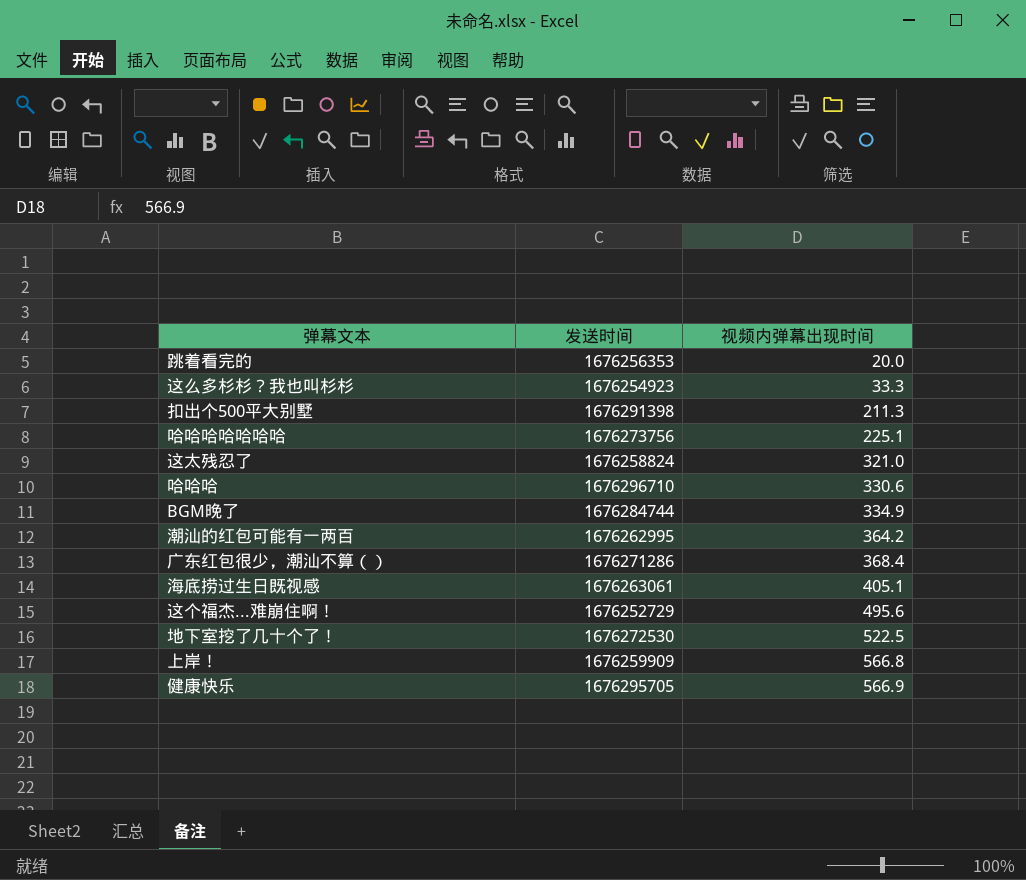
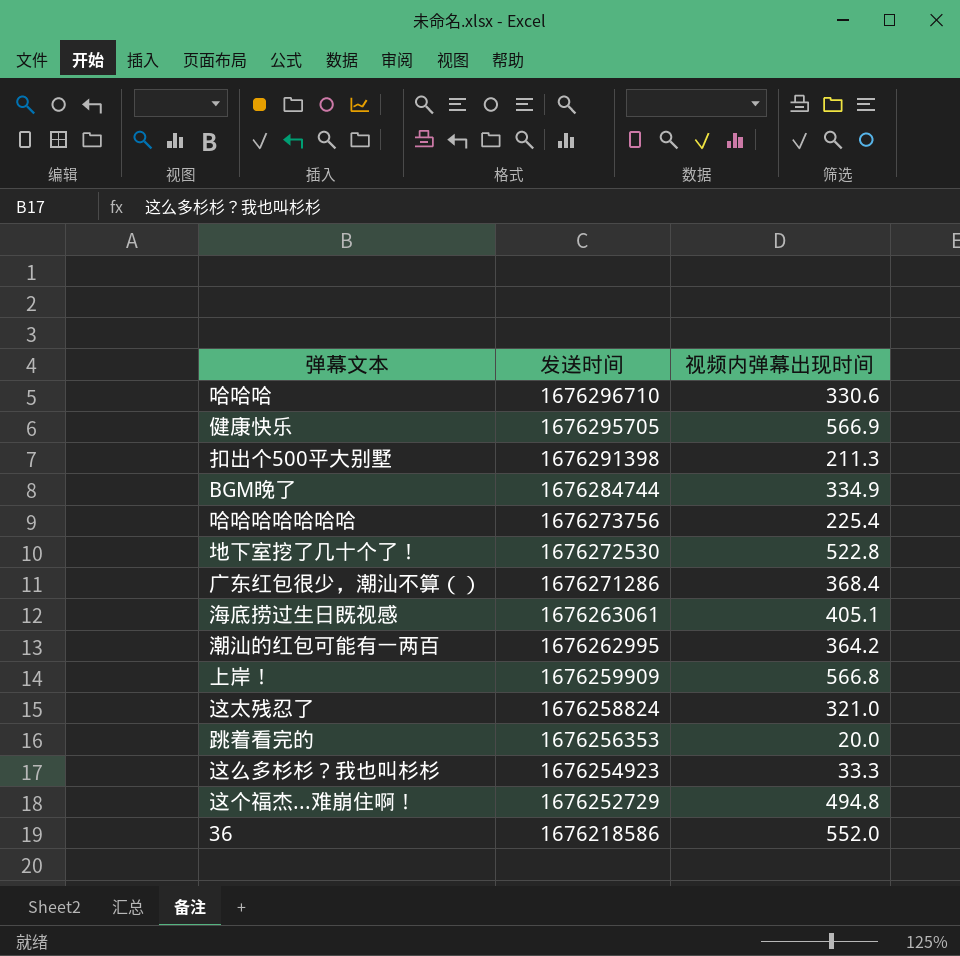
row order: 视频内弹幕出现时间 ascending -> 发送时间 descending
哈哈哈哈哈哈哈 | 视频内弹幕出现时间: 225.1 -> 225.4
地下室挖了几十个了！ | 视频内弹幕出现时间: 522.5 -> 522.8
这个福杰...难崩住啊！ | 视频内弹幕出现时间: 495.6 -> 494.8
row 36: none -> 1676218586 | 552.0

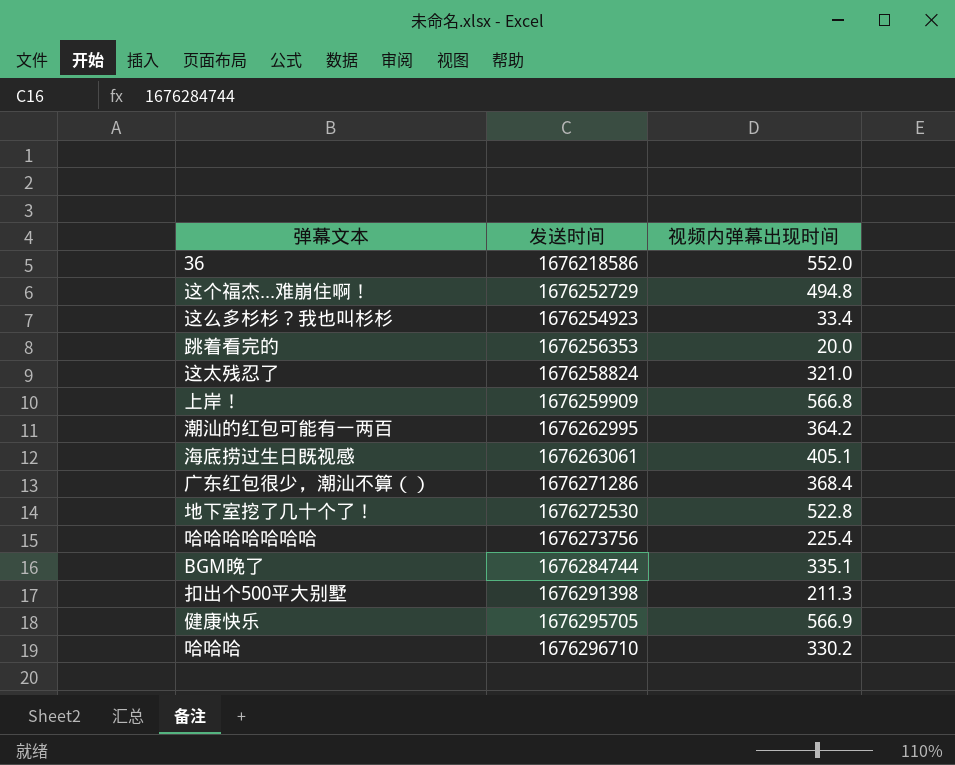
row order: 发送时间 descending -> 发送时间 ascending
这么多杉杉？我也叫杉杉 | 视频内弹幕出现时间: 33.3 -> 33.4
BGM晚了 | 视频内弹幕出现时间: 334.9 -> 335.1
哈哈哈 | 视频内弹幕出现时间: 330.6 -> 330.2

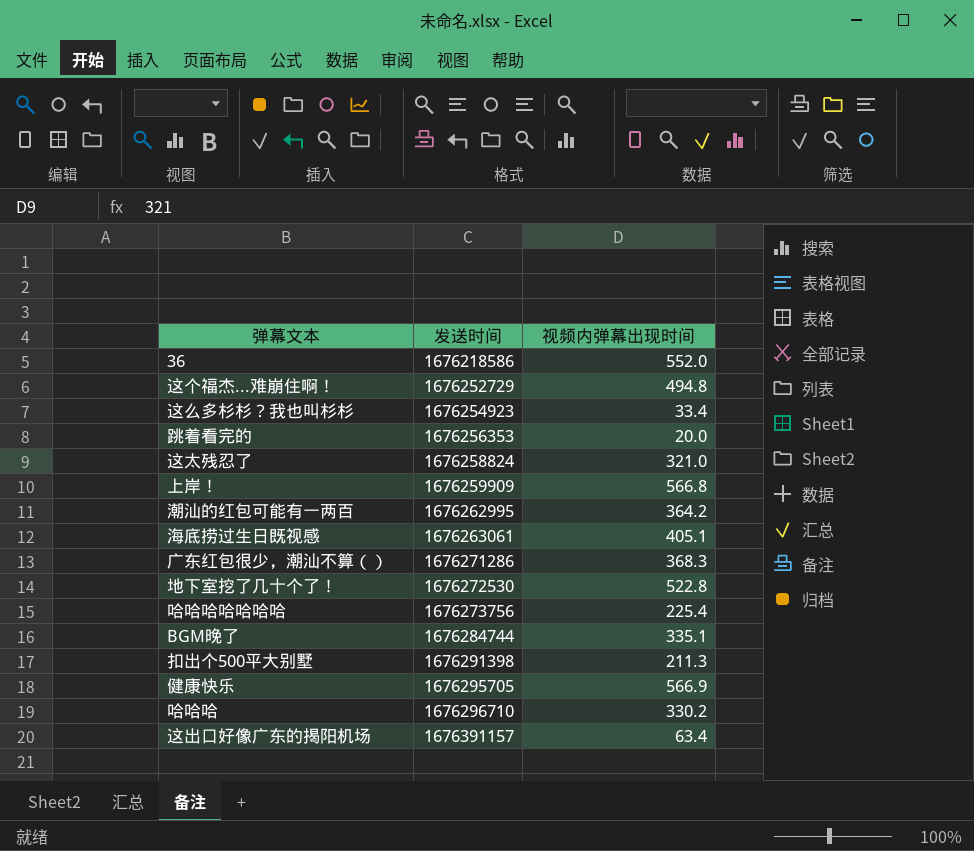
广东红包很少，潮汕不算（） | 视频内弹幕出现时间: 368.4 -> 368.3
row 这出口好像广东的揭阳机场: none -> 1676391157 | 63.4

